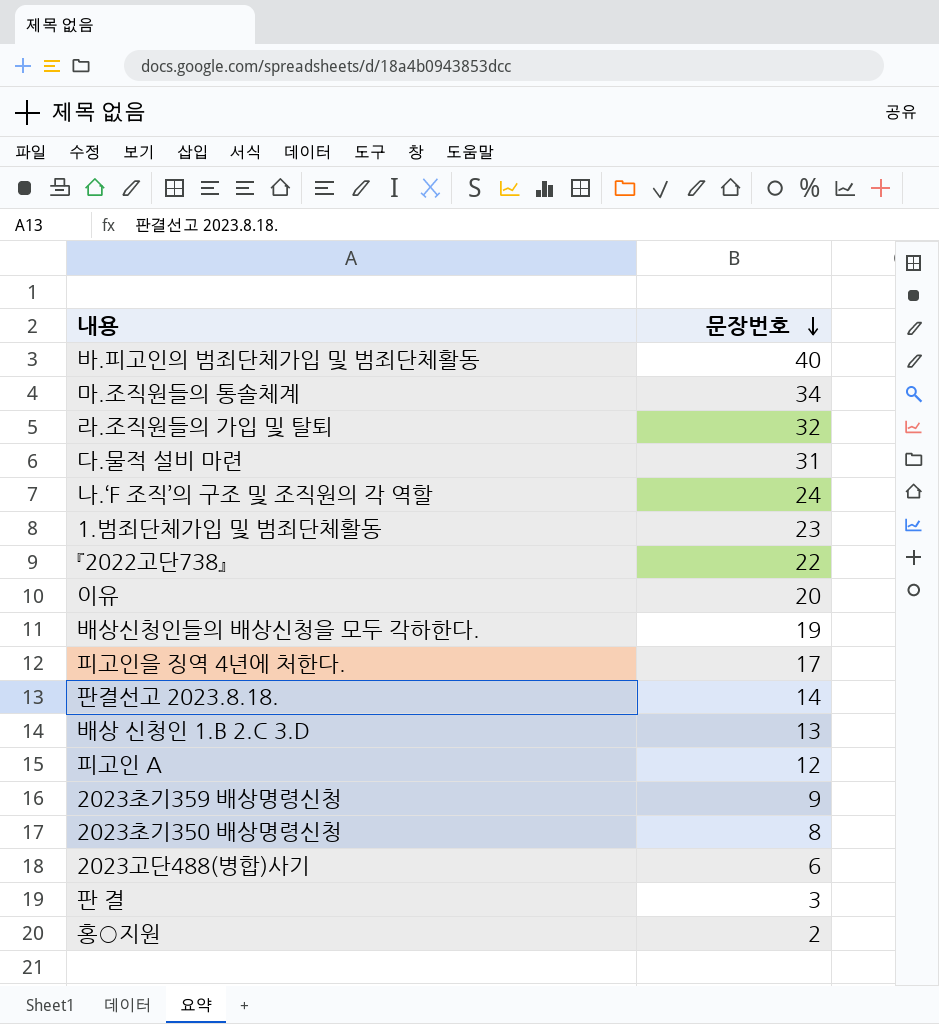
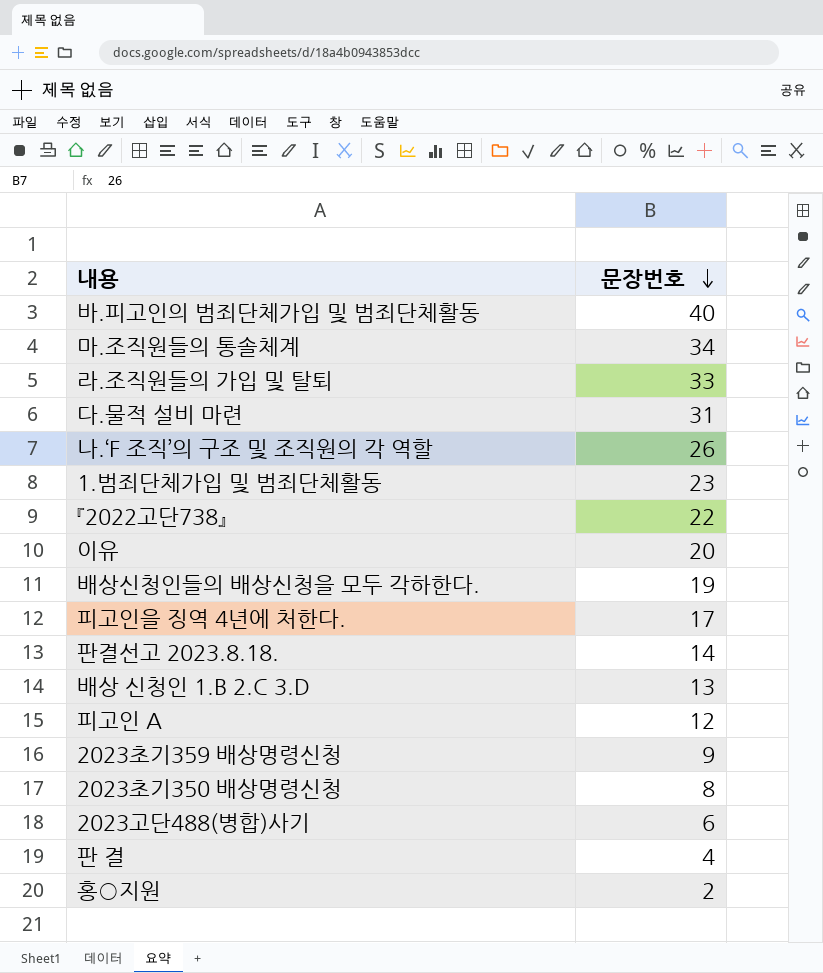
라.조직원들의 가입 및 탈퇴 | 문장번호: 32 -> 33
나.‘F 조직’의 구조 및 조직원의 각 역할 | 문장번호: 24 -> 26
판 결 | 문장번호: 3 -> 4

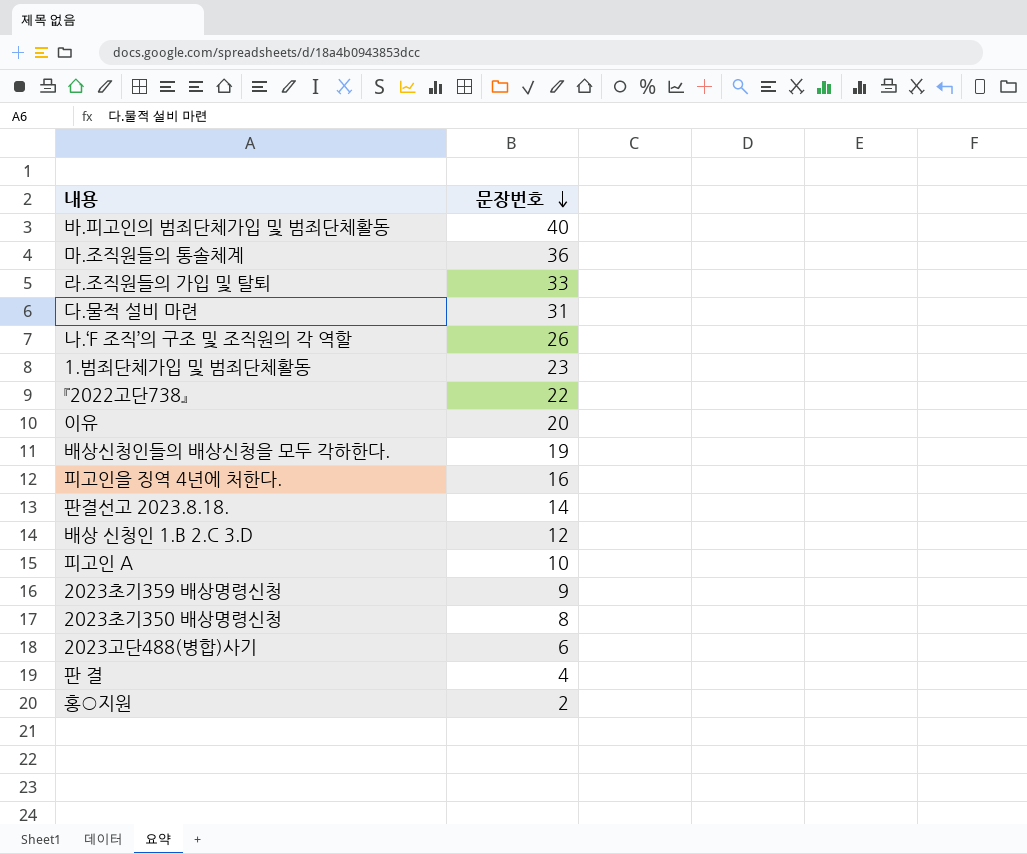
마.조직원들의 통솔체계 | 문장번호: 34 -> 36
피고인을 징역 4년에 처한다. | 문장번호: 17 -> 16
배상 신청인 1.B 2.C 3.D | 문장번호: 13 -> 12
피고인 A | 문장번호: 12 -> 10

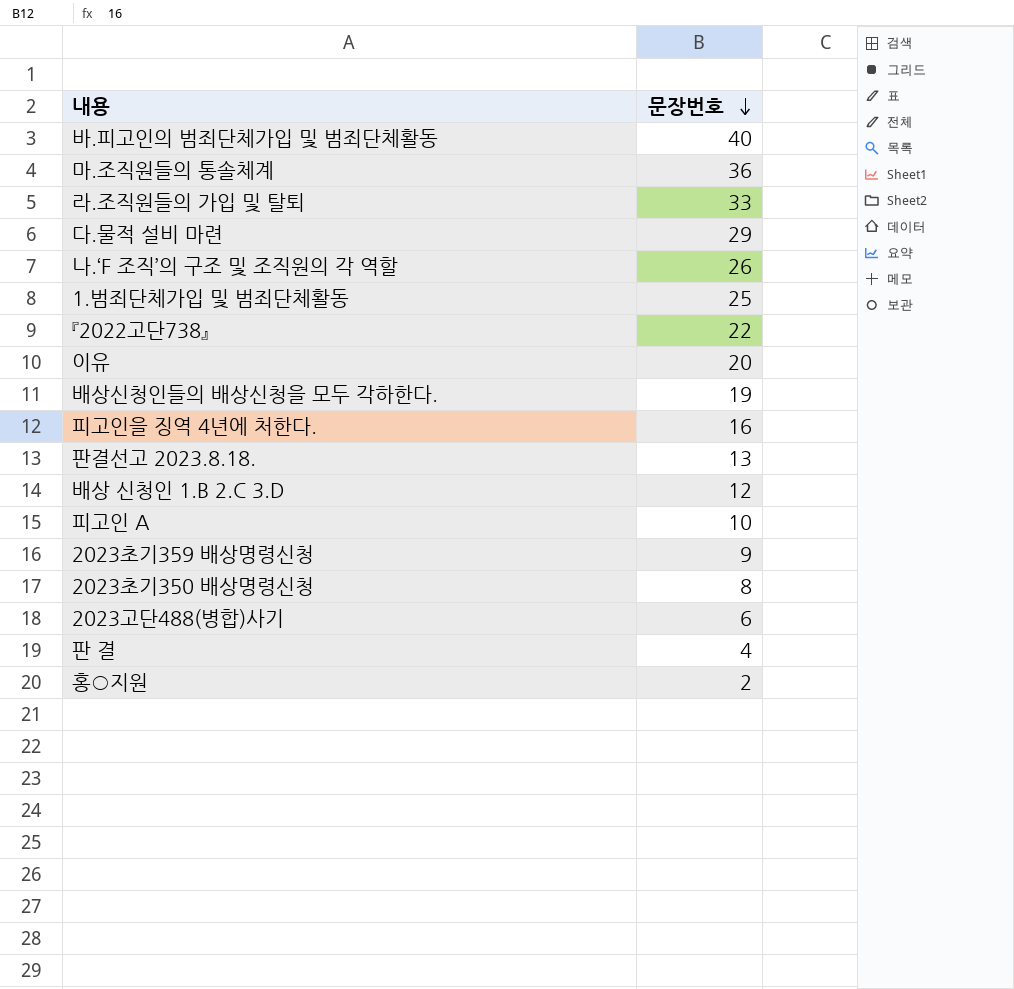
다.물적 설비 마련 | 문장번호: 31 -> 29
1.범죄단체가입 및 범죄단체활동 | 문장번호: 23 -> 25
판결선고 2023.8.18. | 문장번호: 14 -> 13

